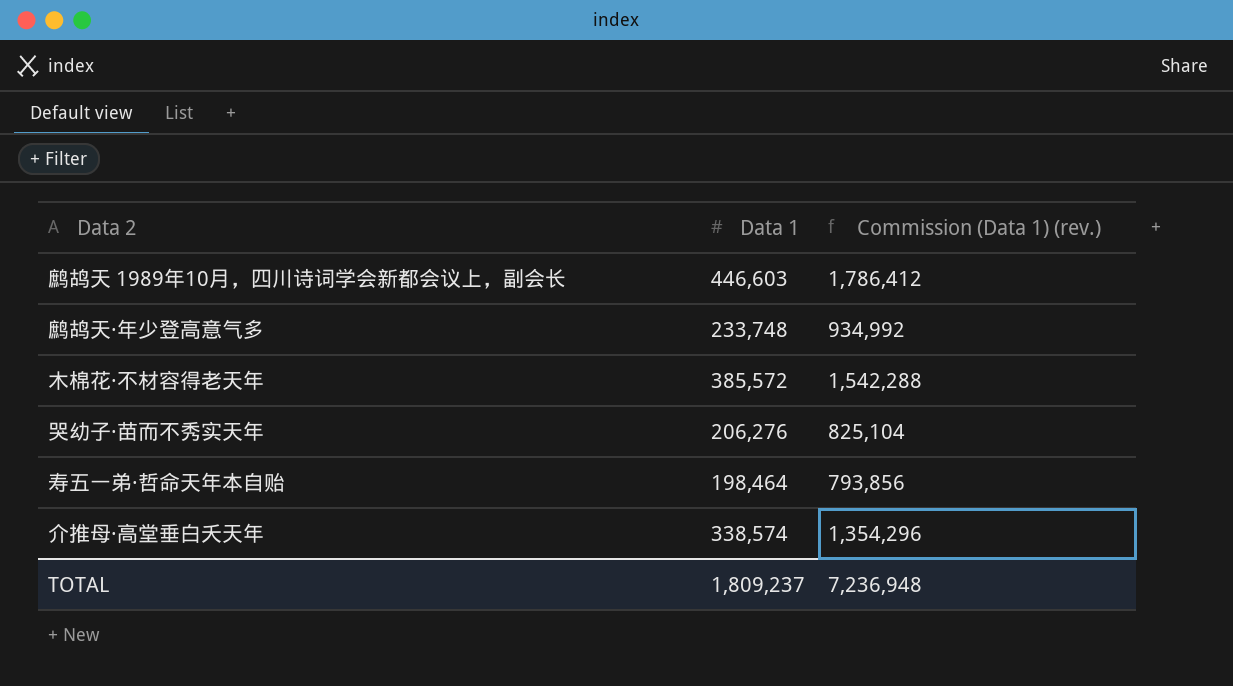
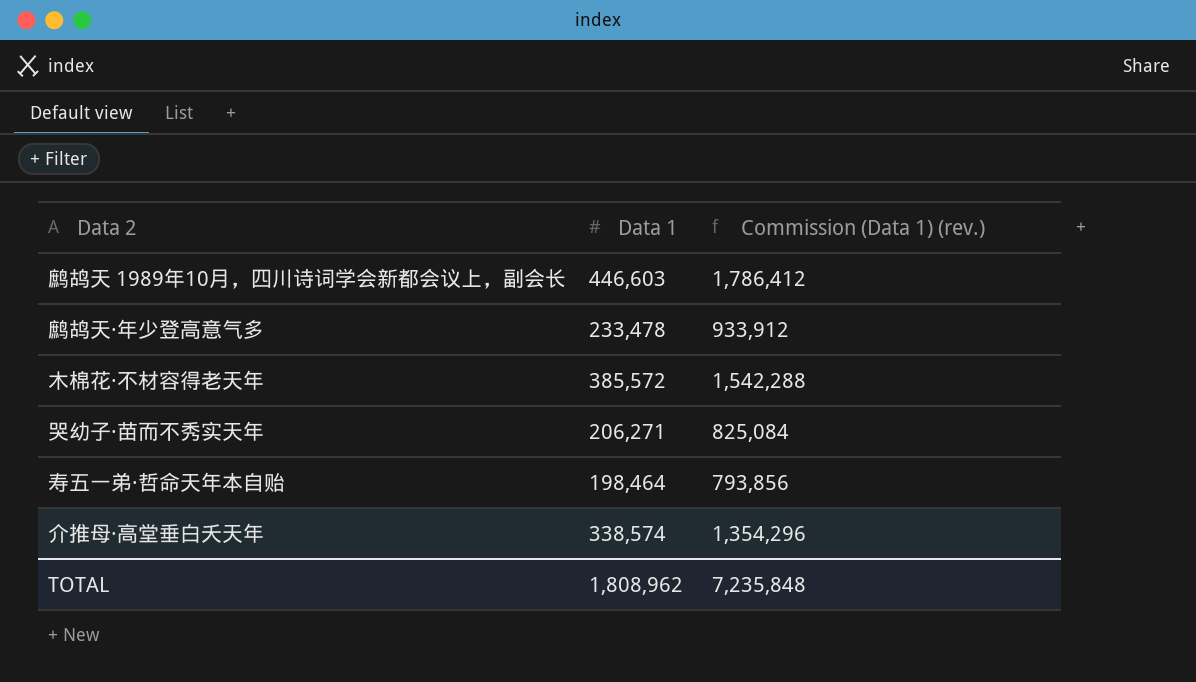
鹧鸪天·年少登高意气多 | Data 1: 233,748 -> 233,478
鹧鸪天·年少登高意气多 | Commission (Data 1) (rev.): 934,992 -> 933,912
哭幼子·苗而不秀实天年 | Data 1: 206,276 -> 206,271
哭幼子·苗而不秀实天年 | Commission (Data 1) (rev.): 825,104 -> 825,084
TOTAL | Data 1: 1,809,237 -> 1,808,962
TOTAL | Commission (Data 1) (rev.): 7,236,948 -> 7,235,848

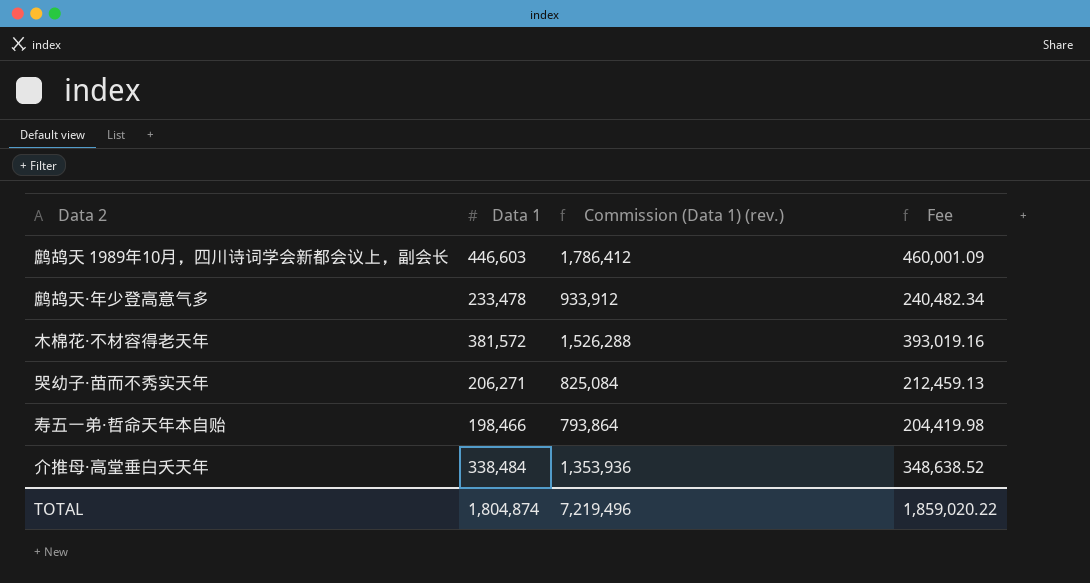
column Fee | formula: none -> [Data 1] * 1.03
木棉花·不材容得老天年 | Data 1: 385,572 -> 381,572
木棉花·不材容得老天年 | Commission (Data 1) (rev.): 1,542,288 -> 1,526,288
寿五一弟·哲命天年本自贻 | Data 1: 198,464 -> 198,466
寿五一弟·哲命天年本自贻 | Commission (Data 1) (rev.): 793,856 -> 793,864
介推母·高堂垂白夭天年 | Data 1: 338,574 -> 338,484
介推母·高堂垂白夭天年 | Commission (Data 1) (rev.): 1,354,296 -> 1,353,936
TOTAL | Data 1: 1,808,962 -> 1,804,874
TOTAL | Commission (Data 1) (rev.): 7,235,848 -> 7,219,496

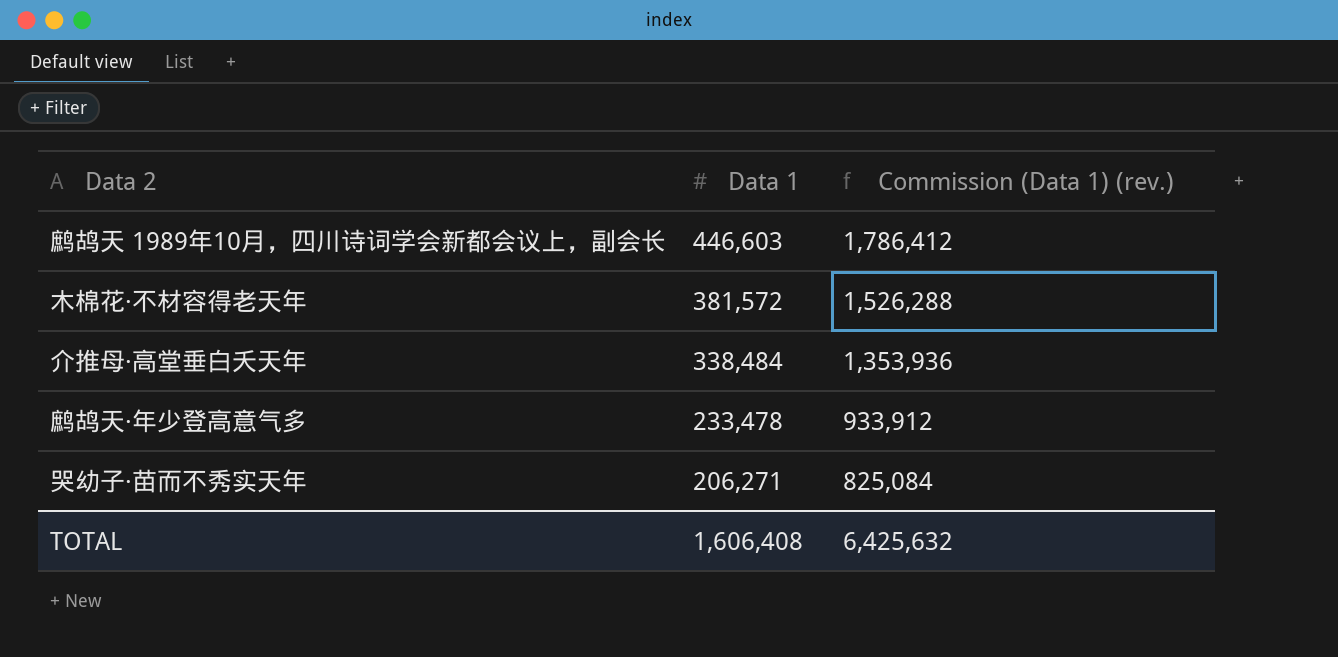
row order: none -> Data 1 descending
column Fee | formula: [Data 1] * 1.03 -> none
row 寿五一弟·哲命天年本自贻: 198,466 | 793,864 | 204,419.98 -> none
TOTAL | Data 1: 1,804,874 -> 1,606,408
TOTAL | Commission (Data 1) (rev.): 7,219,496 -> 6,425,632

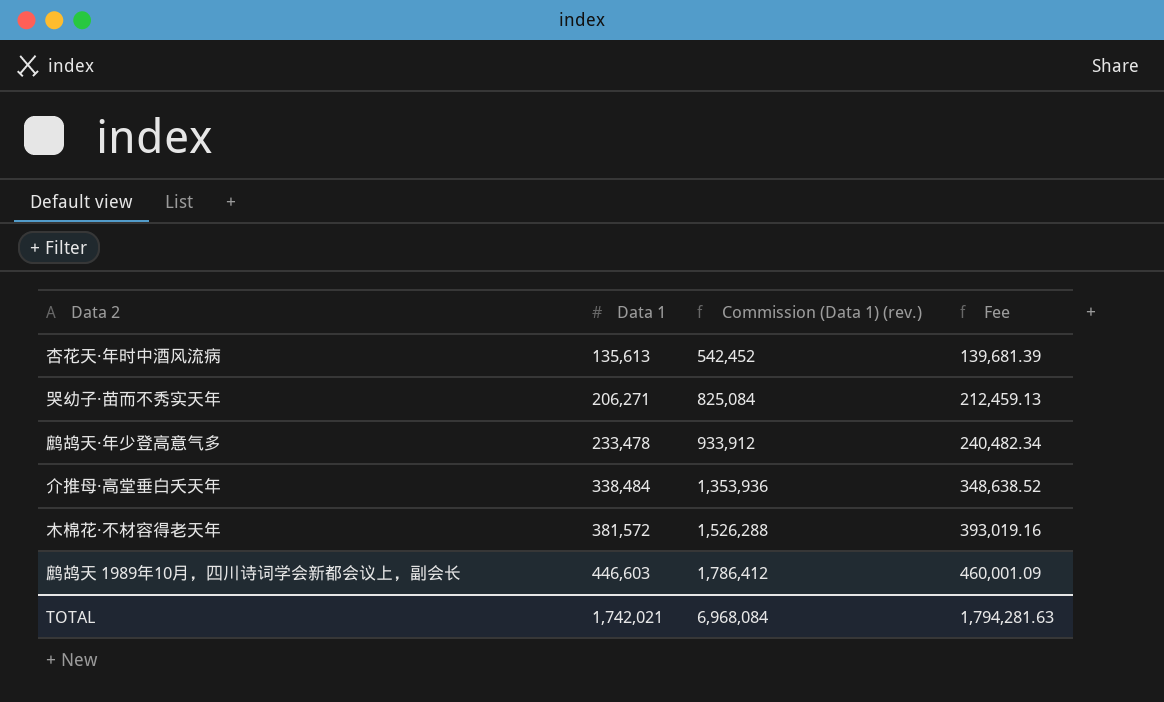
row order: Data 1 descending -> Data 1 ascending
column Fee | formula: none -> [Data 1] * 1.03
row 杏花天·年时中酒风流病: none -> 135,613 | 542,452 | 139,681.39
TOTAL | Data 1: 1,606,408 -> 1,742,021
TOTAL | Commission (Data 1) (rev.): 6,425,632 -> 6,968,084

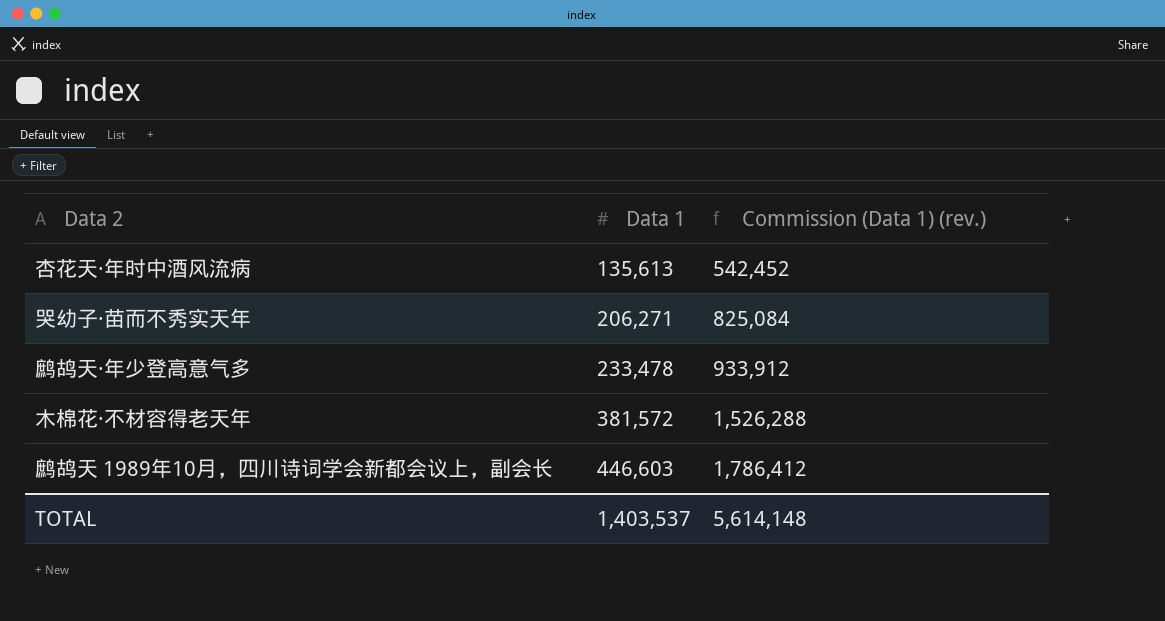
column Fee | formula: [Data 1] * 1.03 -> none
row 介推母·高堂垂白夭天年: 338,484 | 1,353,936 | 348,638.52 -> none
TOTAL | Data 1: 1,742,021 -> 1,403,537
TOTAL | Commission (Data 1) (rev.): 6,968,084 -> 5,614,148

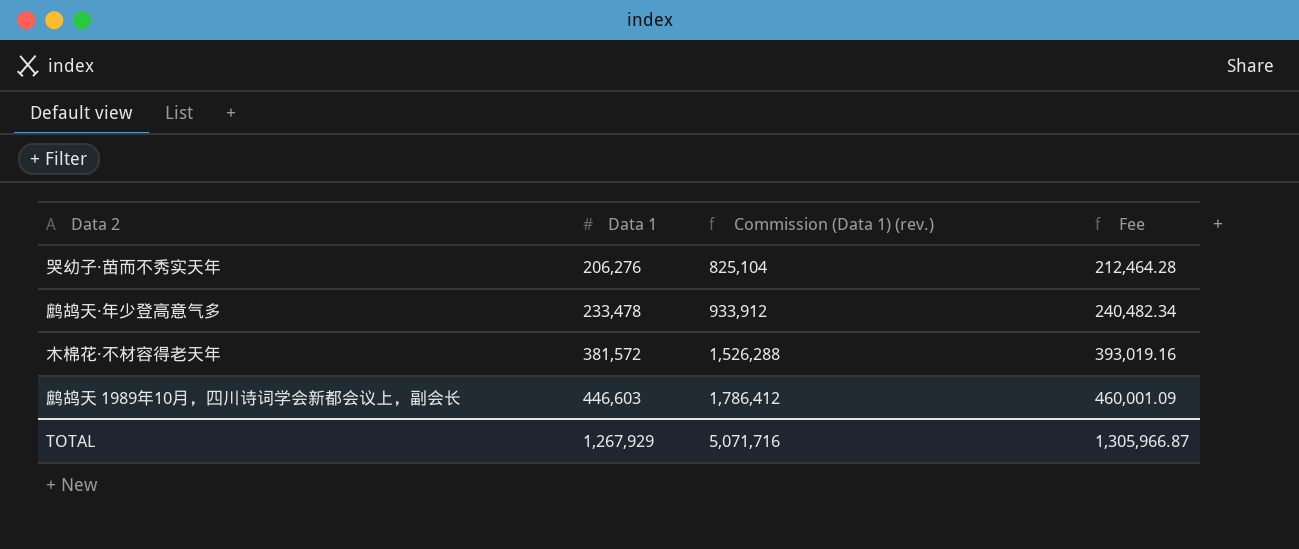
column Fee | formula: none -> [Data 1] * 1.03
row 杏花天·年时中酒风流病: 135,613 | 542,452 -> none
哭幼子·苗而不秀实天年 | Data 1: 206,271 -> 206,276
哭幼子·苗而不秀实天年 | Commission (Data 1) (rev.): 825,084 -> 825,104
TOTAL | Data 1: 1,403,537 -> 1,267,929
TOTAL | Commission (Data 1) (rev.): 5,614,148 -> 5,071,716

